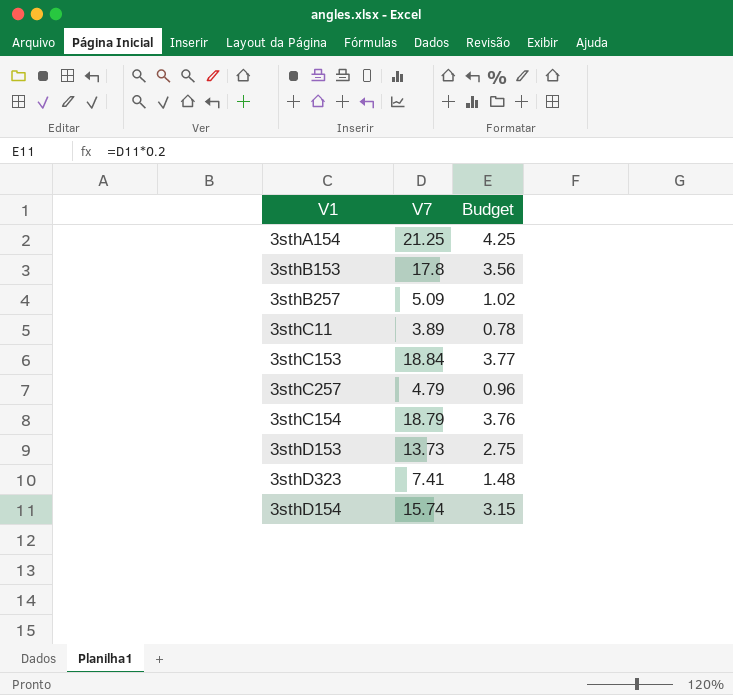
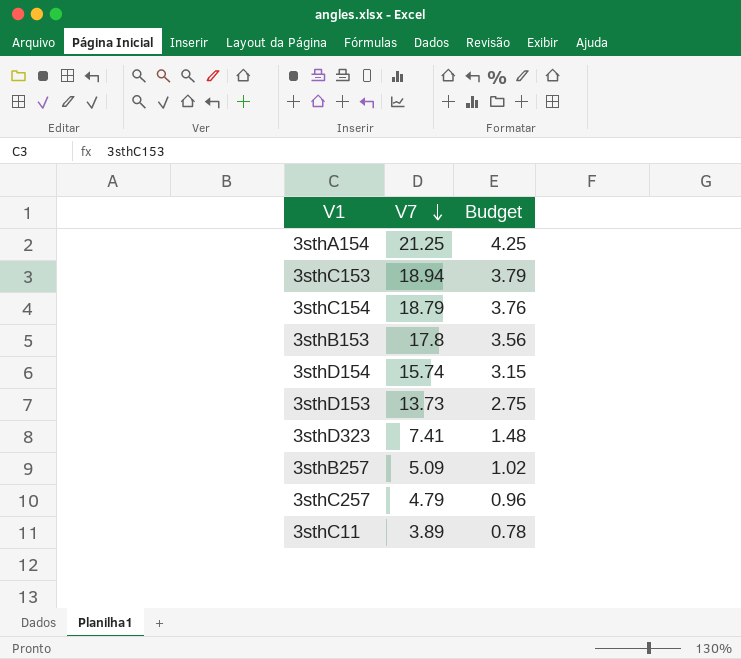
row order: none -> V7 descending
3sthC153 | V7: 18.84 -> 18.94
3sthC153 | Budget: 3.77 -> 3.79

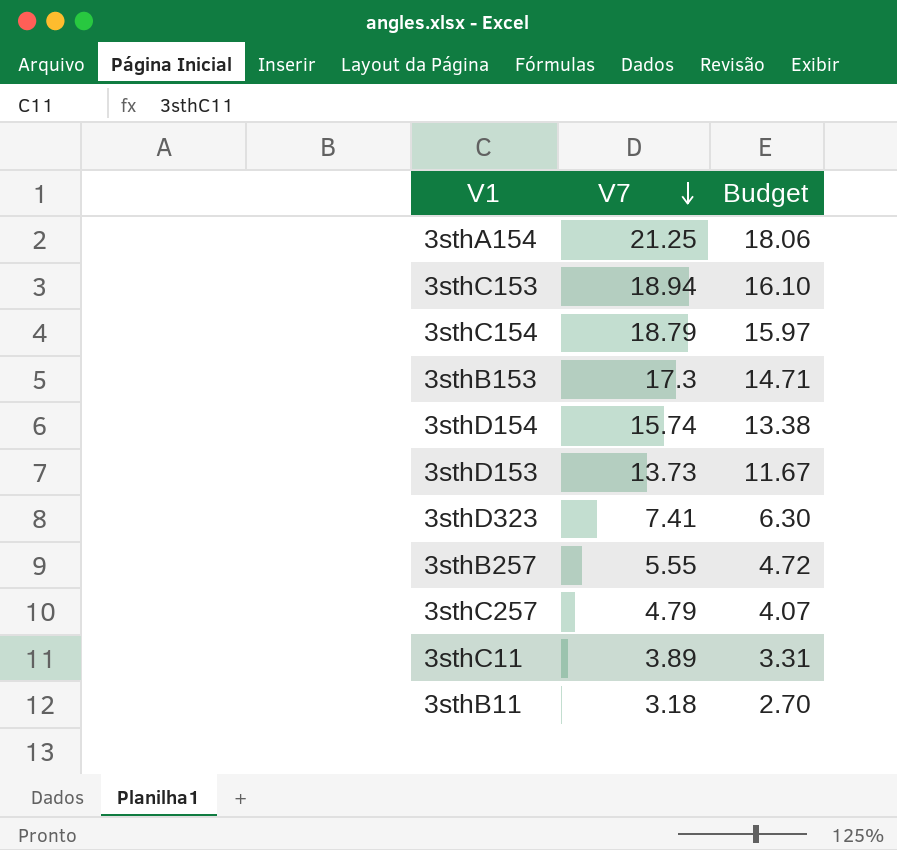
column Budget | formula: [V7] * 0.2 -> [V7] * 0.85
3sthB153 | V7: 17.8 -> 17.3
3sthB257 | V7: 5.09 -> 5.55
row 3sthB11: none -> 3.18 | 2.70

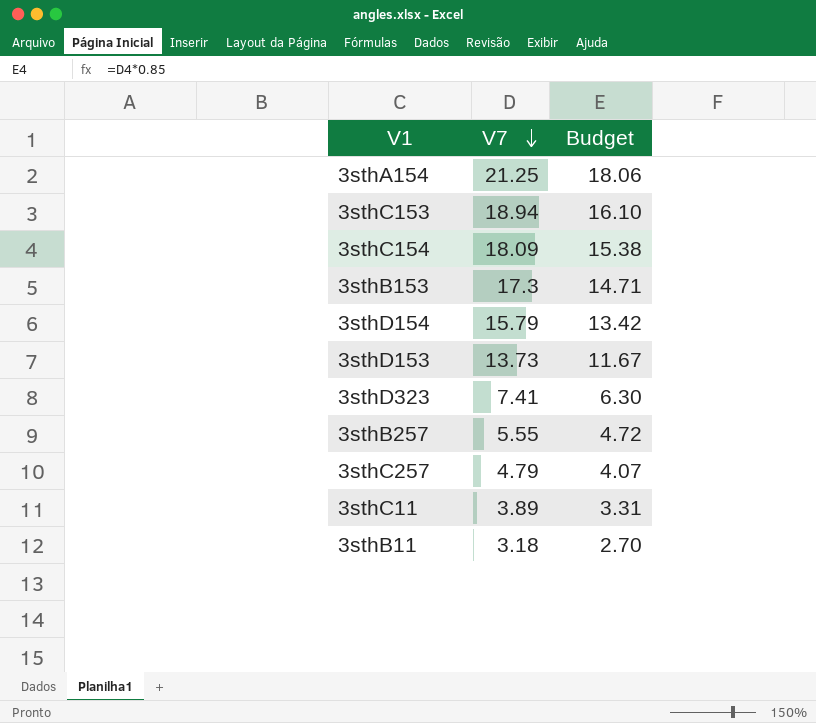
3sthC154 | V7: 18.79 -> 18.09
3sthC154 | Budget: 15.97 -> 15.38
3sthD154 | V7: 15.74 -> 15.79
3sthD154 | Budget: 13.38 -> 13.42

